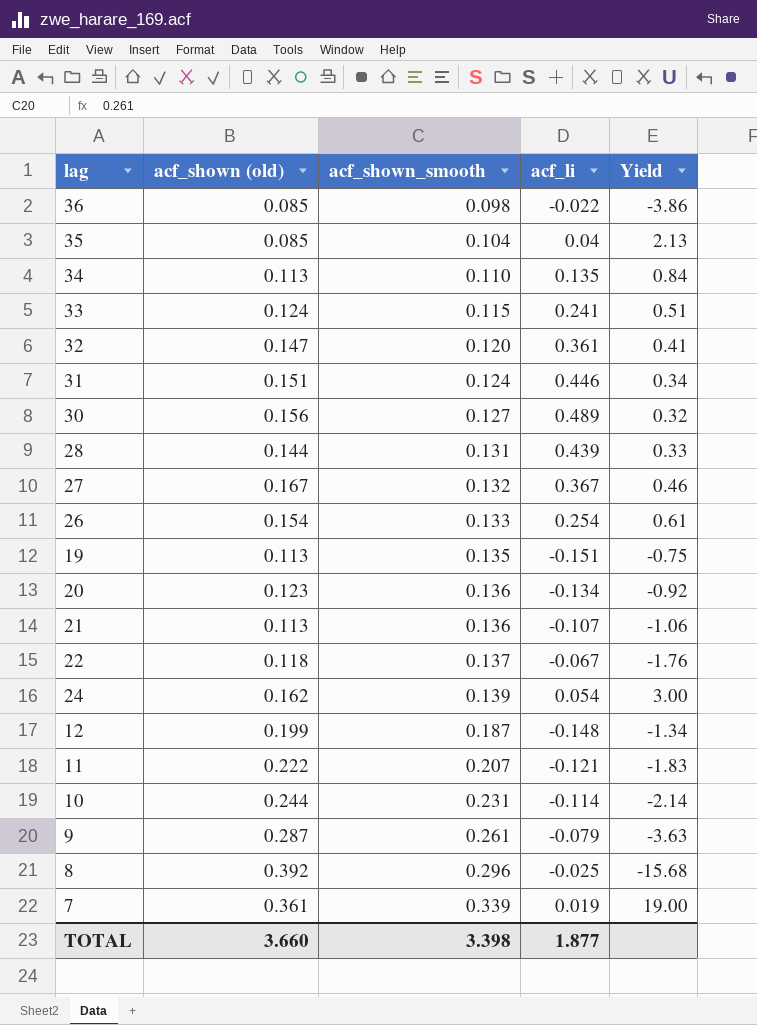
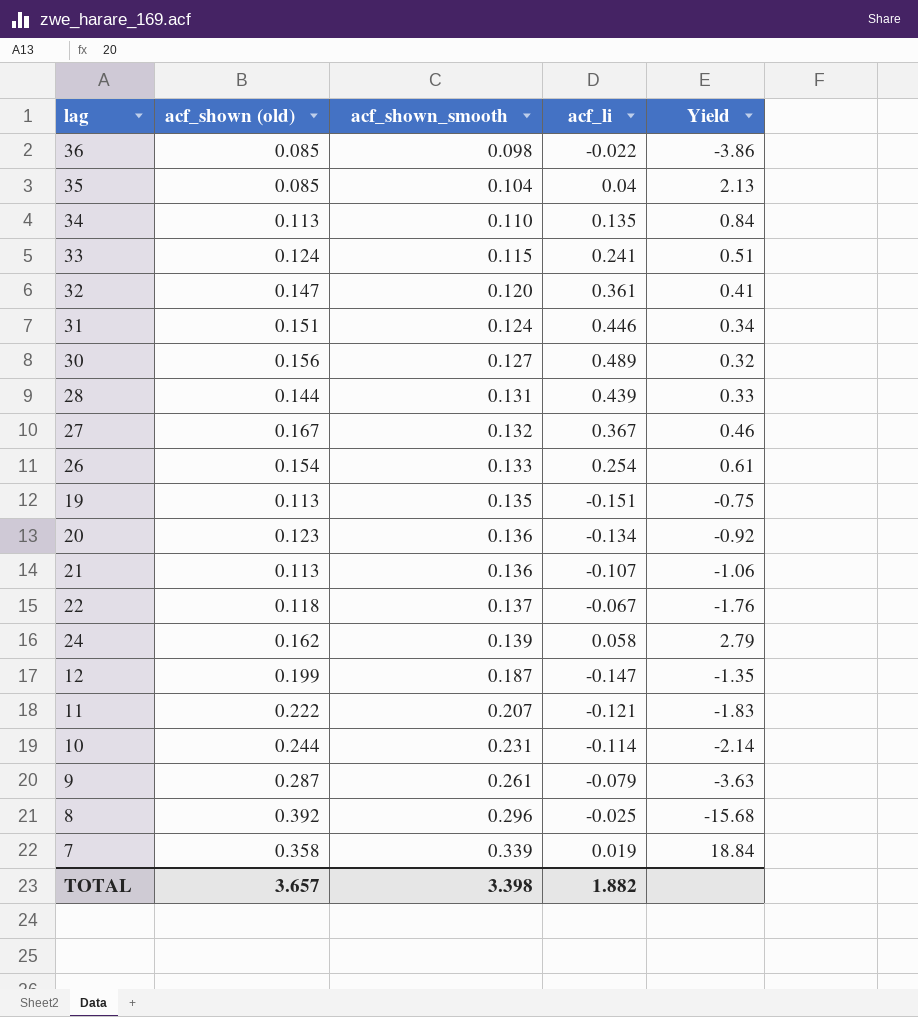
24 | acf_li: 0.054 -> 0.058
24 | Yield: 3.00 -> 2.79
12 | acf_li: -0.148 -> -0.147
12 | Yield: -1.34 -> -1.35
7 | acf_shown (old): 0.361 -> 0.358
7 | Yield: 19.00 -> 18.84
TOTAL | acf_shown (old): 3.660 -> 3.657
TOTAL | acf_li: 1.877 -> 1.882

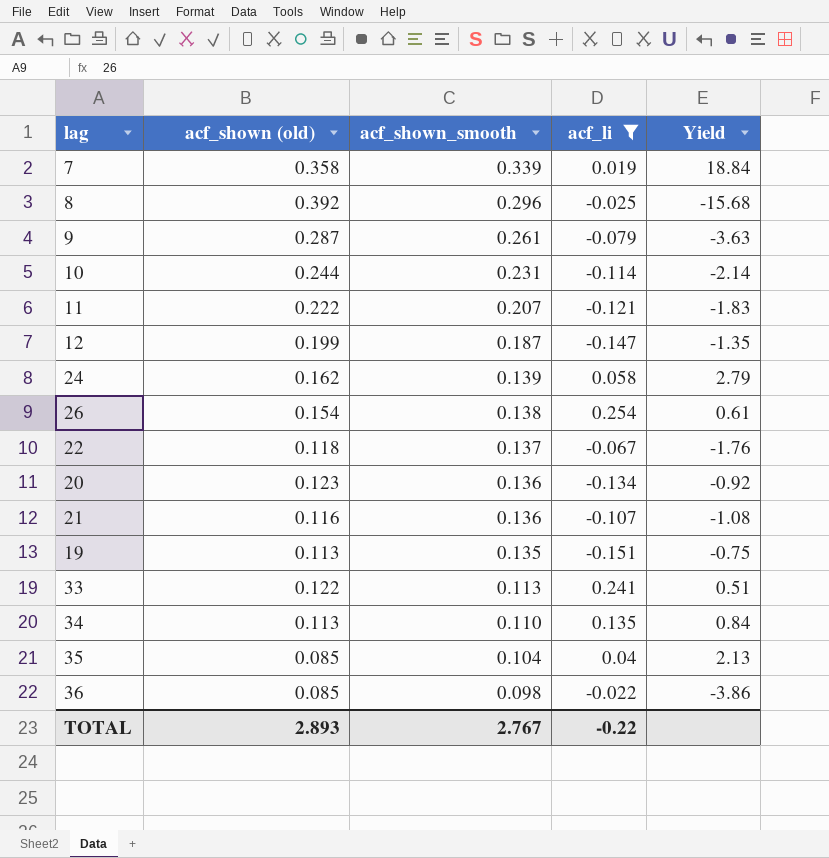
filter: none -> acf_li <= 0.254
row order: acf_shown_smooth ascending -> acf_shown_smooth descending
26 | acf_shown_smooth: 0.133 -> 0.138
21 | acf_shown (old): 0.113 -> 0.116
21 | Yield: -1.06 -> -1.08
33 | acf_shown (old): 0.124 -> 0.122
33 | acf_shown_smooth: 0.115 -> 0.113
TOTAL | acf_shown (old): 3.657 -> 2.893
TOTAL | acf_shown_smooth: 3.398 -> 2.767
TOTAL | acf_li: 1.882 -> -0.22

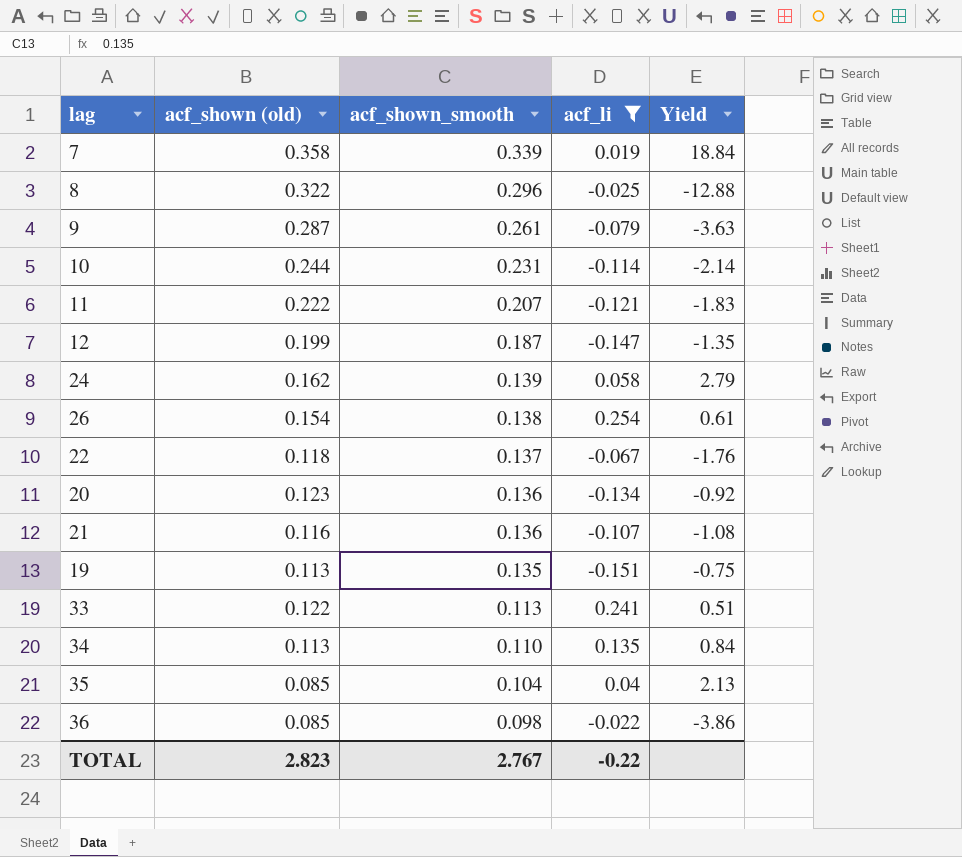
8 | acf_shown (old): 0.392 -> 0.322
8 | Yield: -15.68 -> -12.88
TOTAL | acf_shown (old): 2.893 -> 2.823

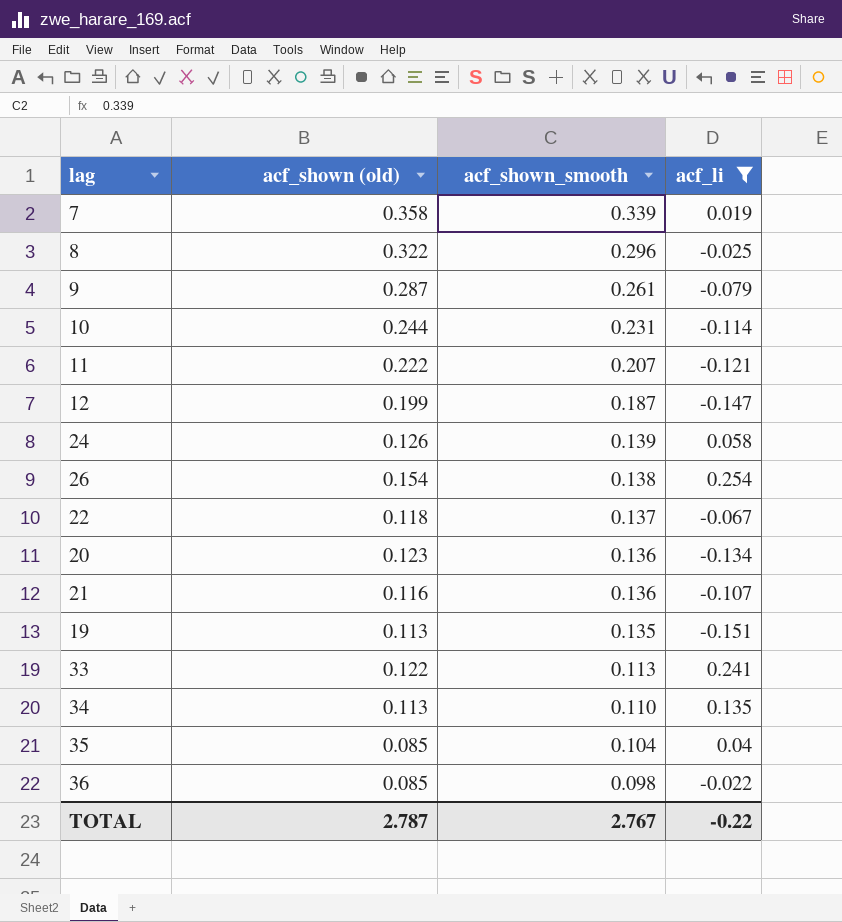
column Yield | formula: [acf_shown (old)] / [acf_li] -> none
24 | acf_shown (old): 0.162 -> 0.126
TOTAL | acf_shown (old): 2.823 -> 2.787

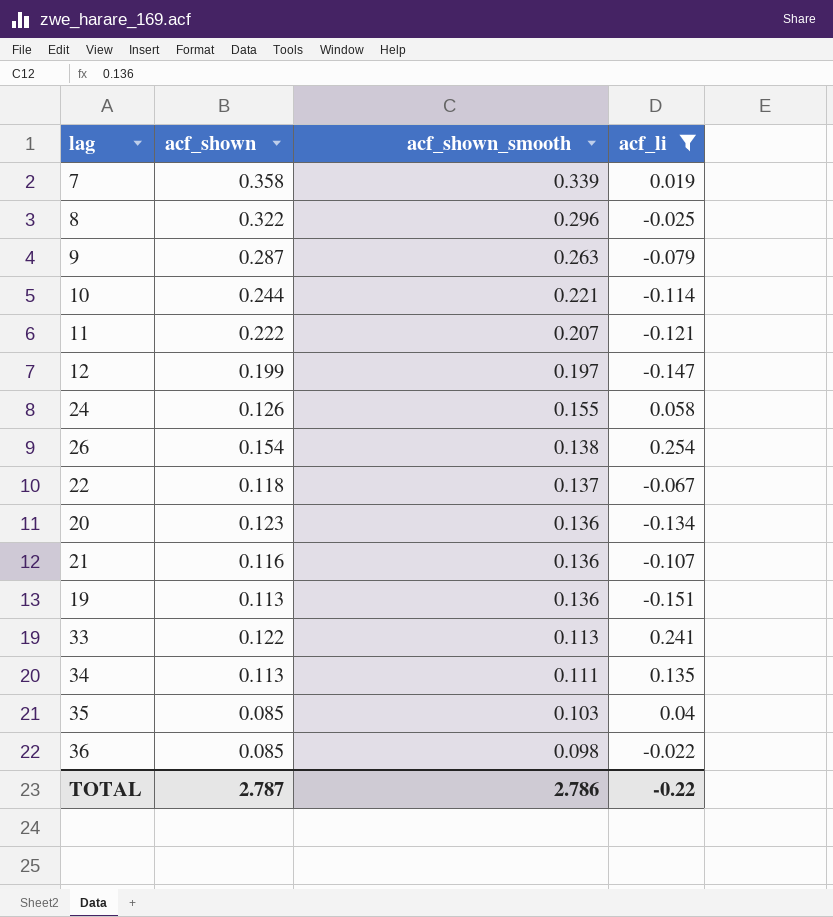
column name: acf_shown (old) -> acf_shown
9 | acf_shown_smooth: 0.261 -> 0.263
10 | acf_shown_smooth: 0.231 -> 0.221
12 | acf_shown_smooth: 0.187 -> 0.197
24 | acf_shown_smooth: 0.139 -> 0.155
19 | acf_shown_smooth: 0.135 -> 0.136
34 | acf_shown_smooth: 0.110 -> 0.111
35 | acf_shown_smooth: 0.104 -> 0.103
TOTAL | acf_shown_smooth: 2.767 -> 2.786

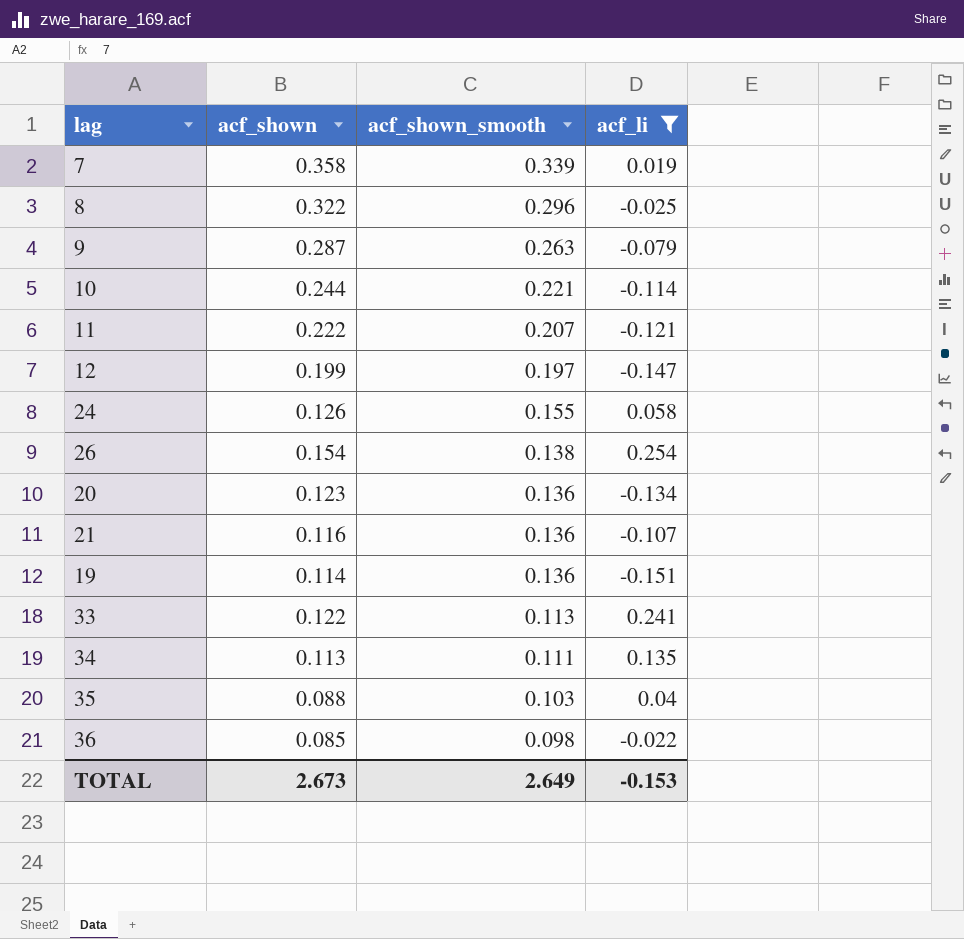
row 22: 0.118 | 0.137 | -0.067 -> none
19 | acf_shown: 0.113 -> 0.114
35 | acf_shown: 0.085 -> 0.088
TOTAL | acf_shown: 2.787 -> 2.673
TOTAL | acf_shown_smooth: 2.786 -> 2.649
TOTAL | acf_li: -0.22 -> -0.153

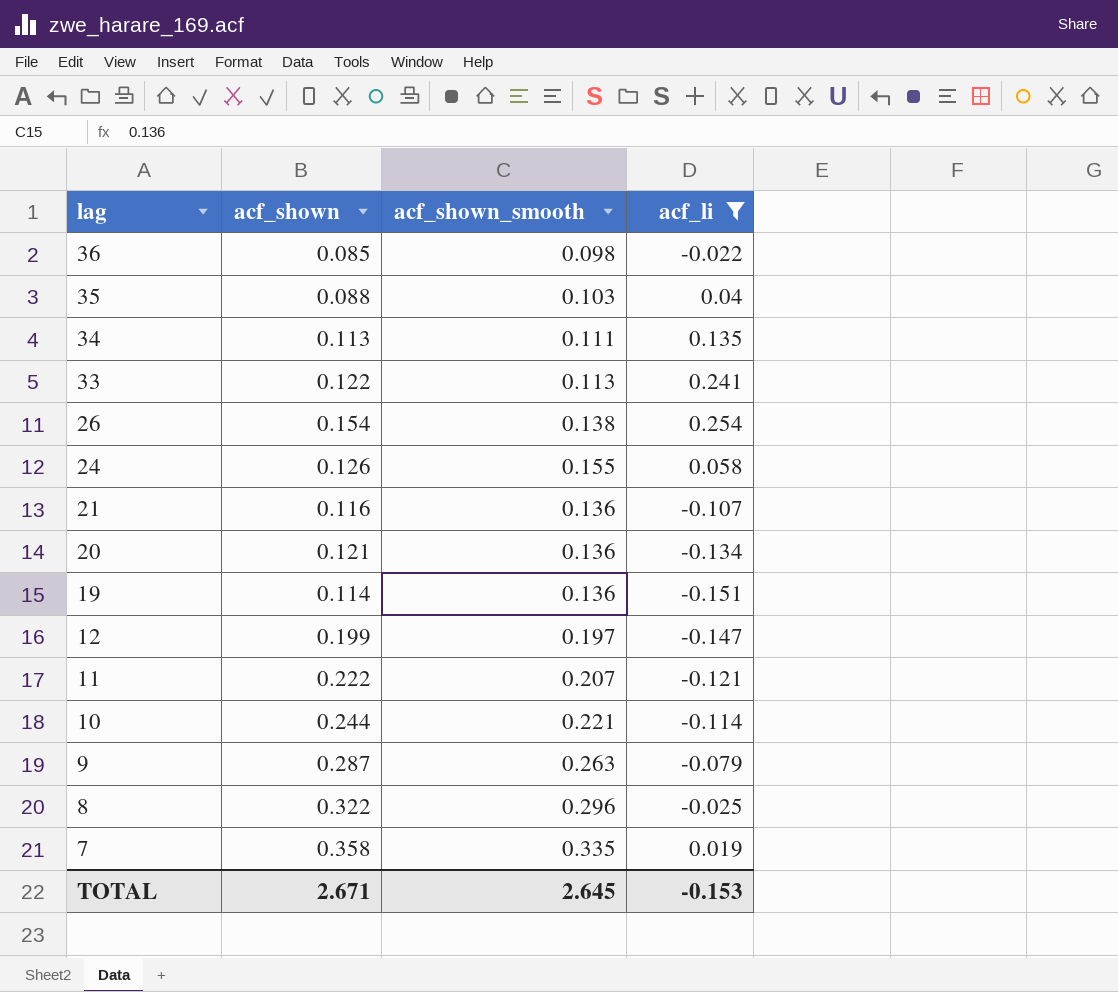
row order: acf_shown_smooth descending -> lag descending
20 | acf_shown: 0.123 -> 0.121
7 | acf_shown_smooth: 0.339 -> 0.335
TOTAL | acf_shown: 2.673 -> 2.671
TOTAL | acf_shown_smooth: 2.649 -> 2.645

